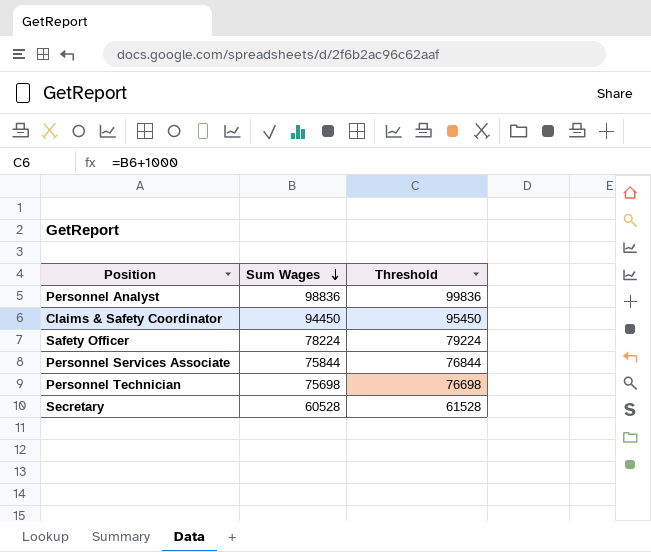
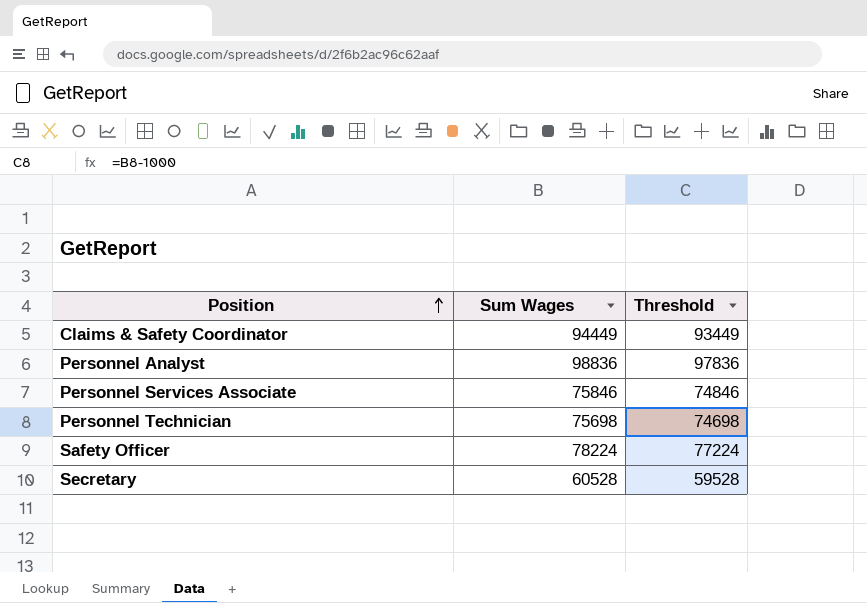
row order: Sum Wages descending -> Position ascending
column Threshold | formula: [Sum Wages] + 1000 -> [Sum Wages] - 1000
Claims & Safety Coordinator | Sum Wages: 94450 -> 94449
Personnel Services Associate | Sum Wages: 75844 -> 75846

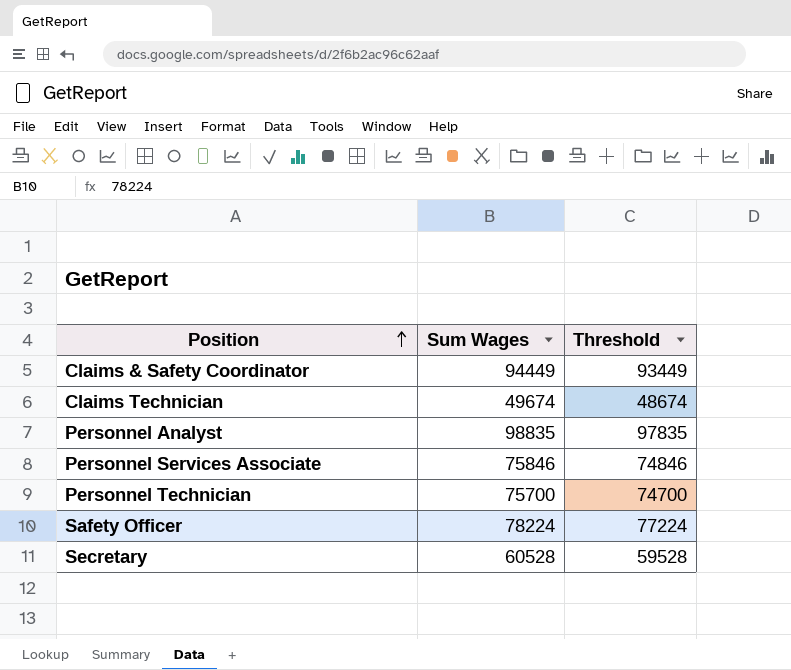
row Claims Technician: none -> 49674 | 48674
Personnel Analyst | Sum Wages: 98836 -> 98835
Personnel Analyst | Threshold: 97836 -> 97835
Personnel Technician | Sum Wages: 75698 -> 75700
Personnel Technician | Threshold: 74698 -> 74700

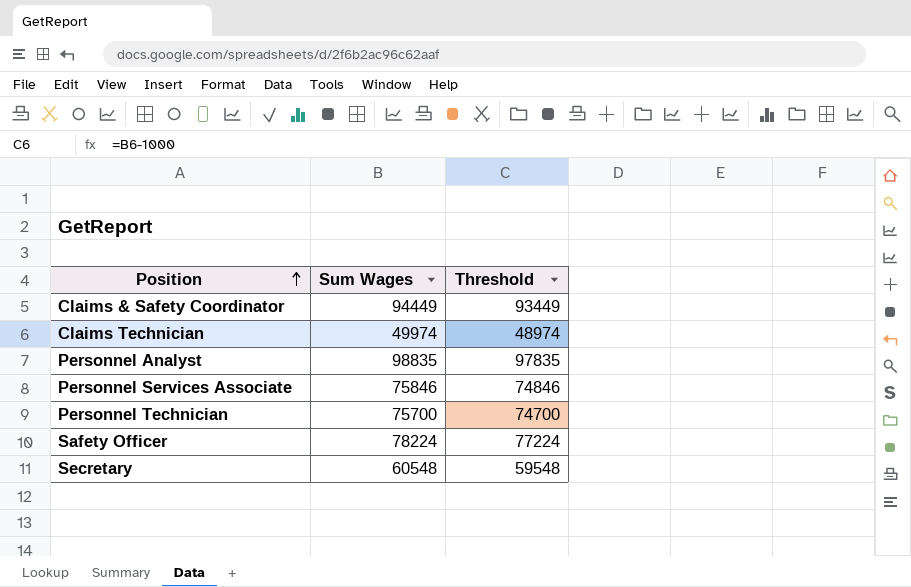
Claims Technician | Sum Wages: 49674 -> 49974
Claims Technician | Threshold: 48674 -> 48974
Secretary | Sum Wages: 60528 -> 60548
Secretary | Threshold: 59528 -> 59548

